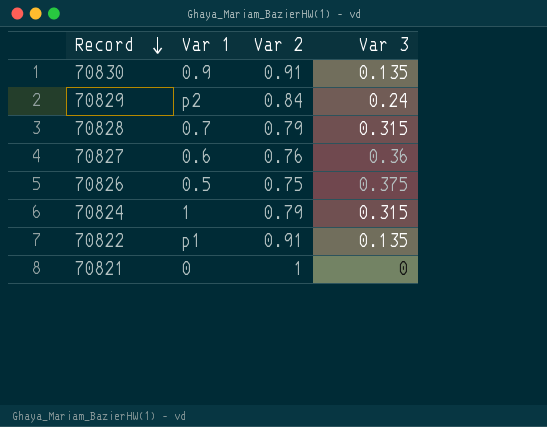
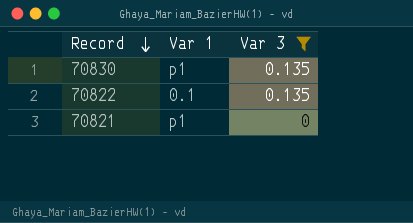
filter: none -> Var 3 <= 0.135
column Var 2 | position: 3 -> none
70830 | Var 1: 0.9 -> p1
70822 | Var 1: p1 -> 0.1
70821 | Var 1: 0 -> p1

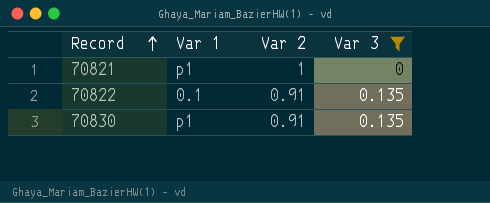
row order: Record descending -> Record ascending
column Var 2 | position: none -> 3

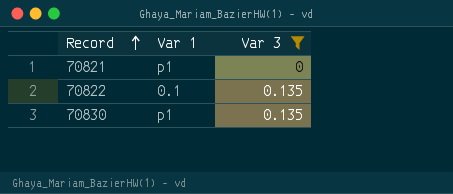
column Var 2 | position: 3 -> none

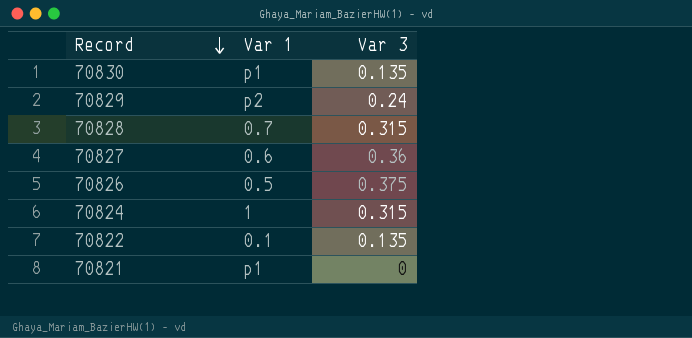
filter: Var 3 <= 0.135 -> none
row order: Record ascending -> Record descending

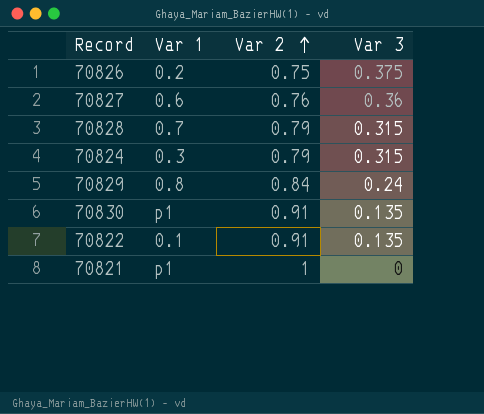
row order: Record descending -> Var 2 ascending
column Var 2 | position: none -> 3
70826 | Var 1: 0.5 -> 0.2
70824 | Var 1: 1 -> 0.3
70829 | Var 1: p2 -> 0.8

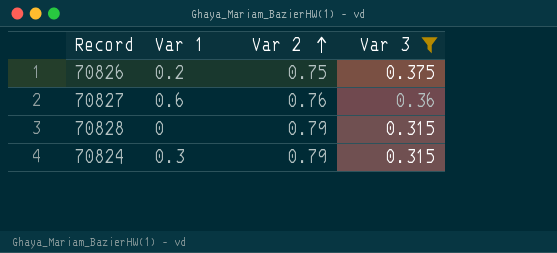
filter: none -> Var 3 >= 0.315
70828 | Var 1: 0.7 -> 0

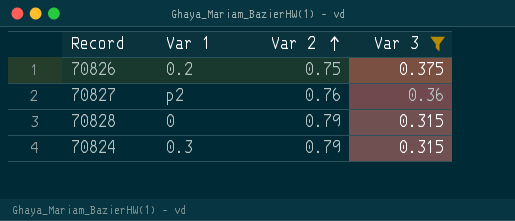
70827 | Var 1: 0.6 -> p2

